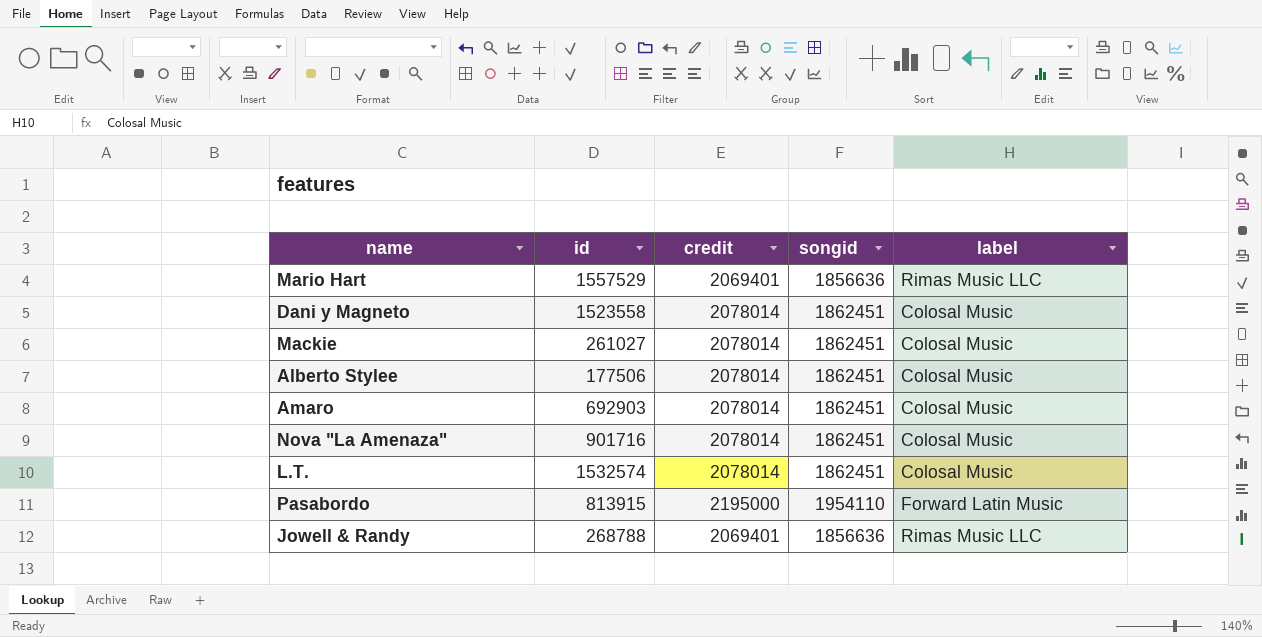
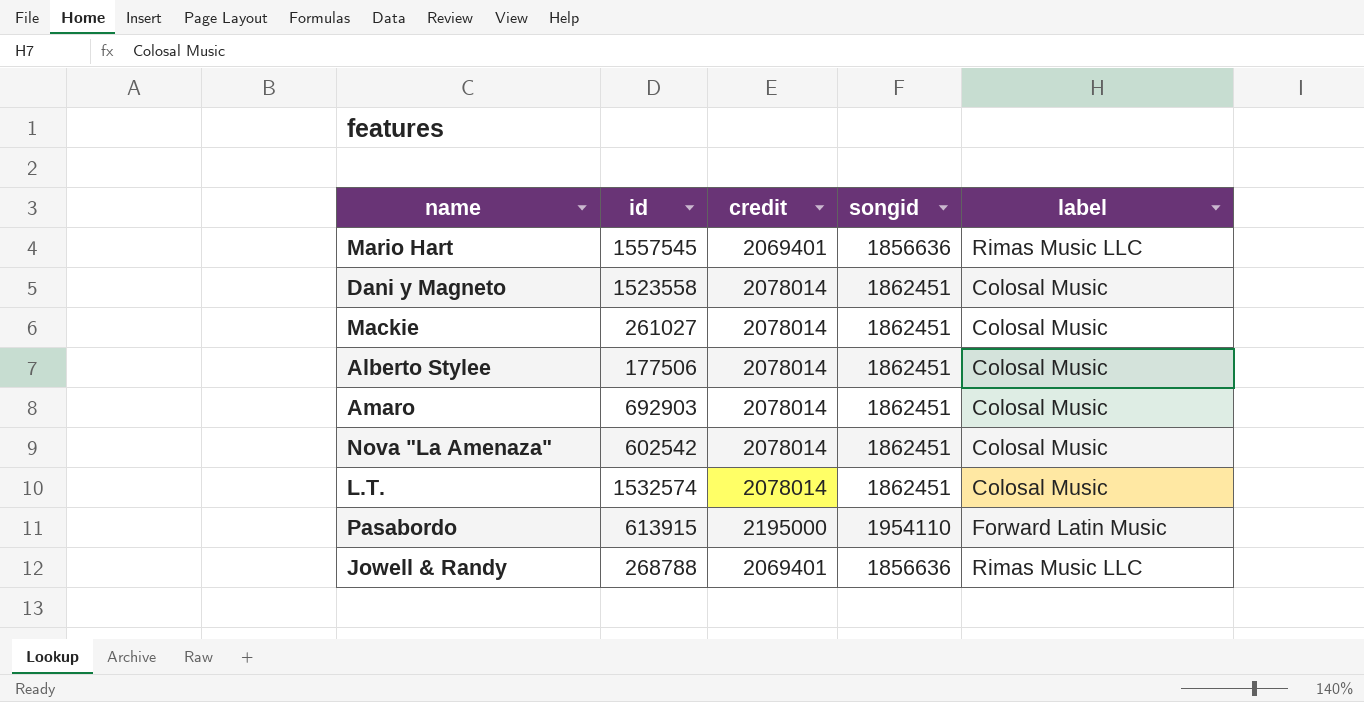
Mario Hart | id: 1557529 -> 1557545
Nova "La Amenaza" | id: 901716 -> 602542
Pasabordo | id: 813915 -> 613915

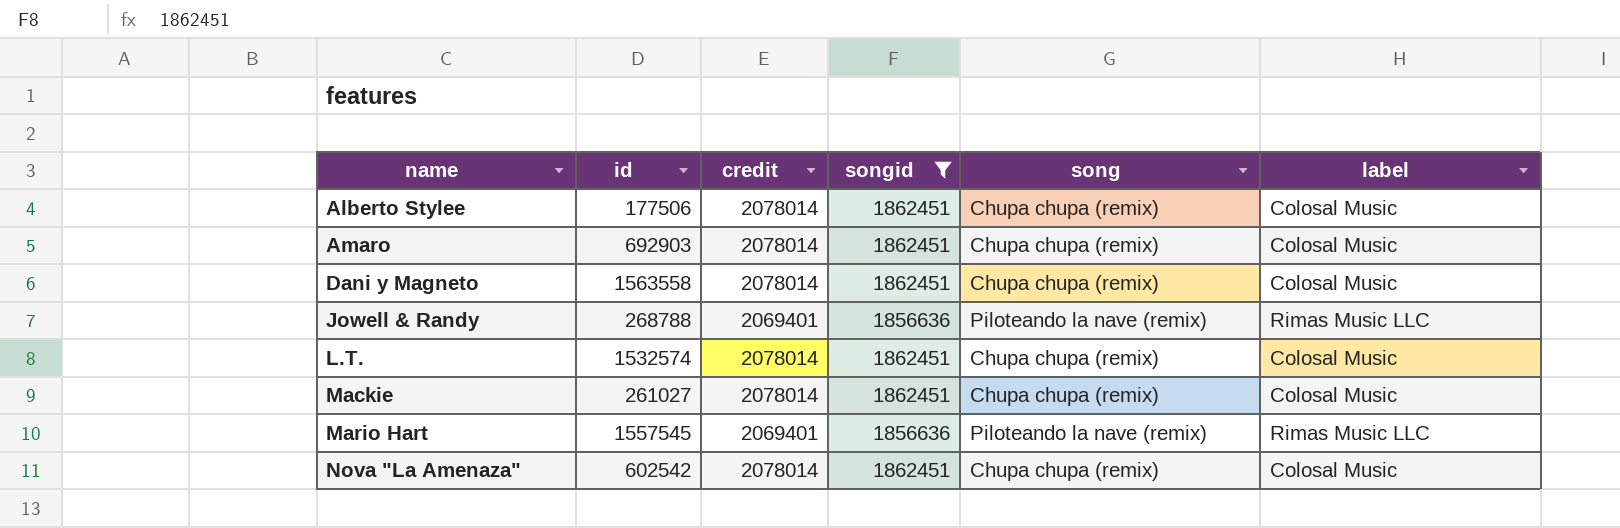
filter: none -> songid != 1954110
row order: none -> name ascending
column song | position: none -> 5
Dani y Magneto | id: 1523558 -> 1563558

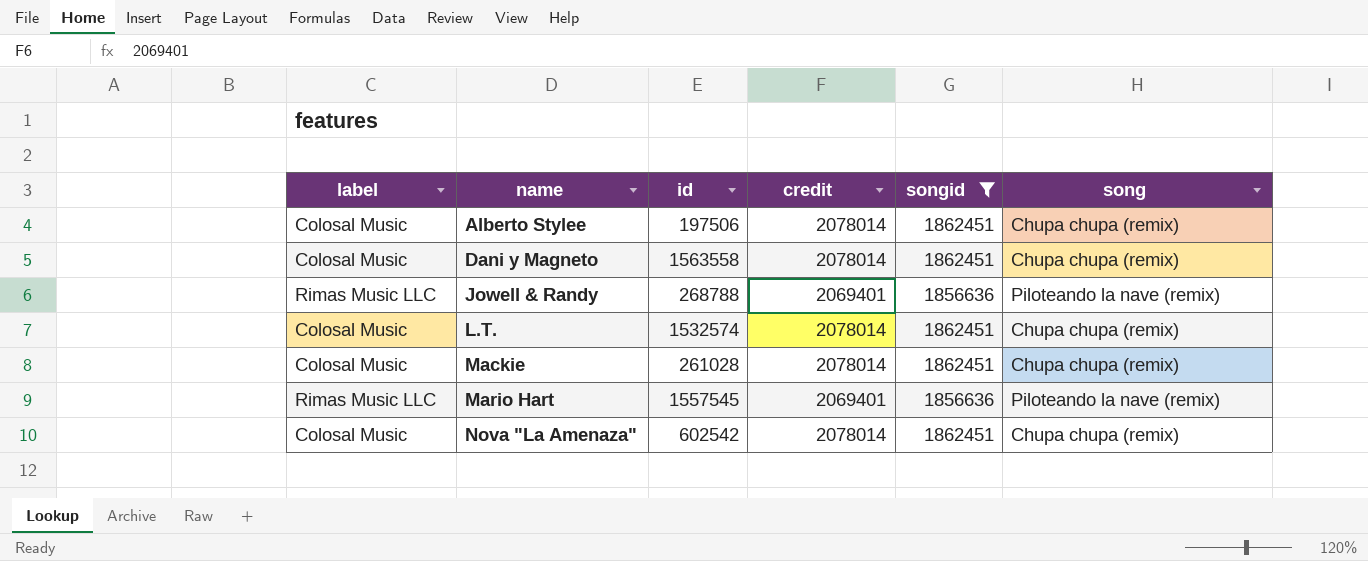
column label | position: 6 -> 1
row Amaro: 692903 | 2078014 | 1862451 | Chupa chupa (remix) | Colosal Music -> none
Alberto Stylee | id: 177506 -> 197506
Mackie | id: 261027 -> 261028

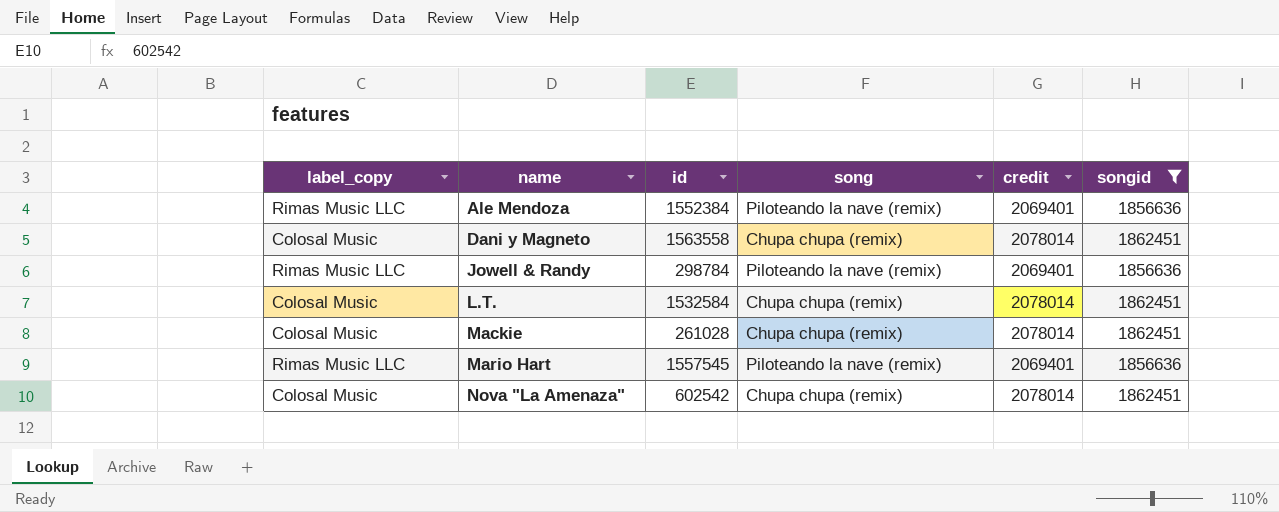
column name: label -> label_copy
column song | position: 6 -> 4
row Alberto Stylee: Colosal Music | 197506 | 2078014 | 1862451 | Chupa chupa (remix) -> none
row Ale Mendoza: none -> Rimas Music LLC | 1552384 | Piloteando la nave (remix) | 2069401 | 1856636
Jowell & Randy | id: 268788 -> 298784
L.T. | id: 1532574 -> 1532584

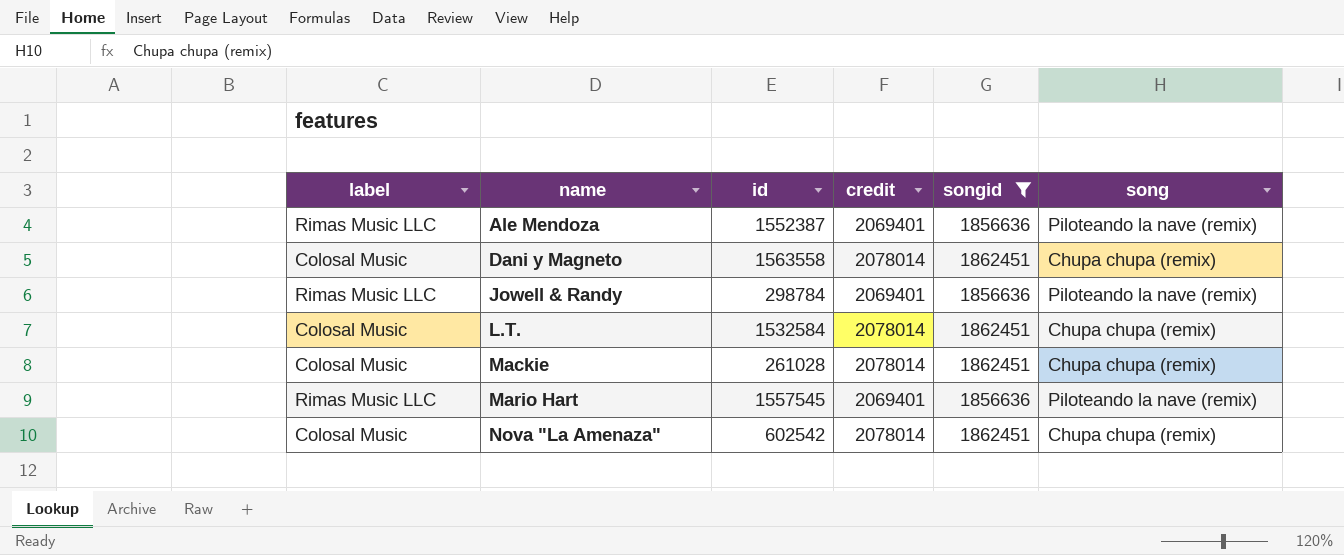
column name: label_copy -> label
column song | position: 4 -> 6
Ale Mendoza | id: 1552384 -> 1552387

